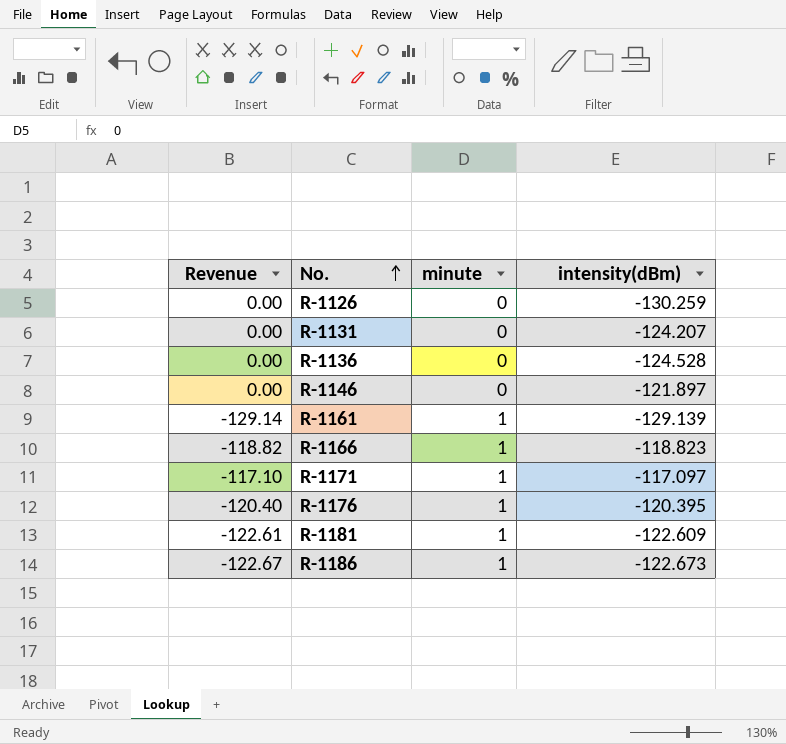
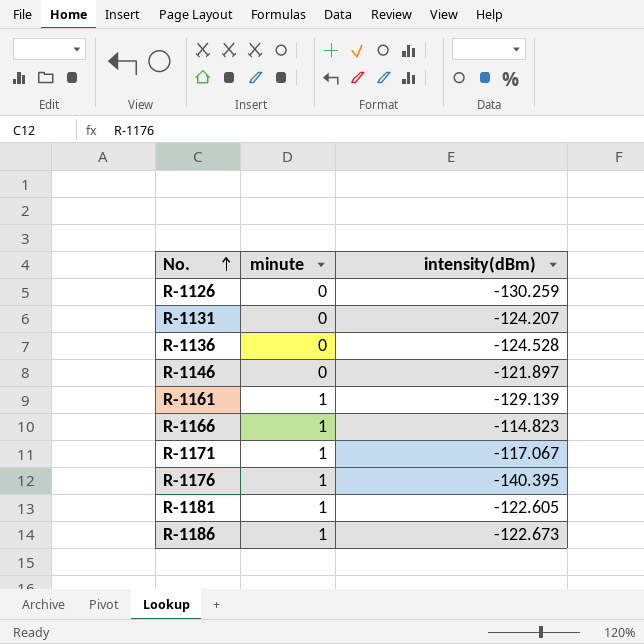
column Revenue | formula: [minute] * [intensity(dBm)] -> none
R-1166 | intensity(dBm): -118.823 -> -114.823
R-1171 | intensity(dBm): -117.097 -> -117.067
R-1176 | intensity(dBm): -120.395 -> -140.395
R-1181 | intensity(dBm): -122.609 -> -122.605

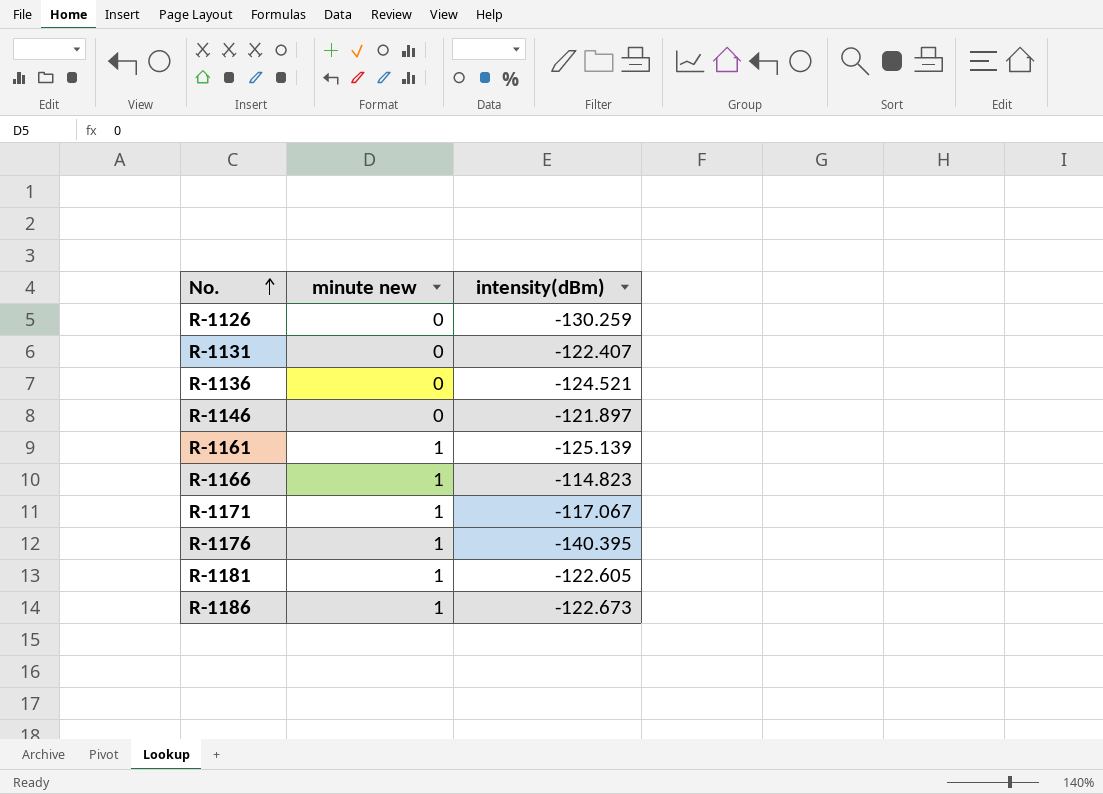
column name: minute -> minute new
R-1131 | intensity(dBm): -124.207 -> -122.407
R-1136 | intensity(dBm): -124.528 -> -124.521
R-1161 | intensity(dBm): -129.139 -> -125.139

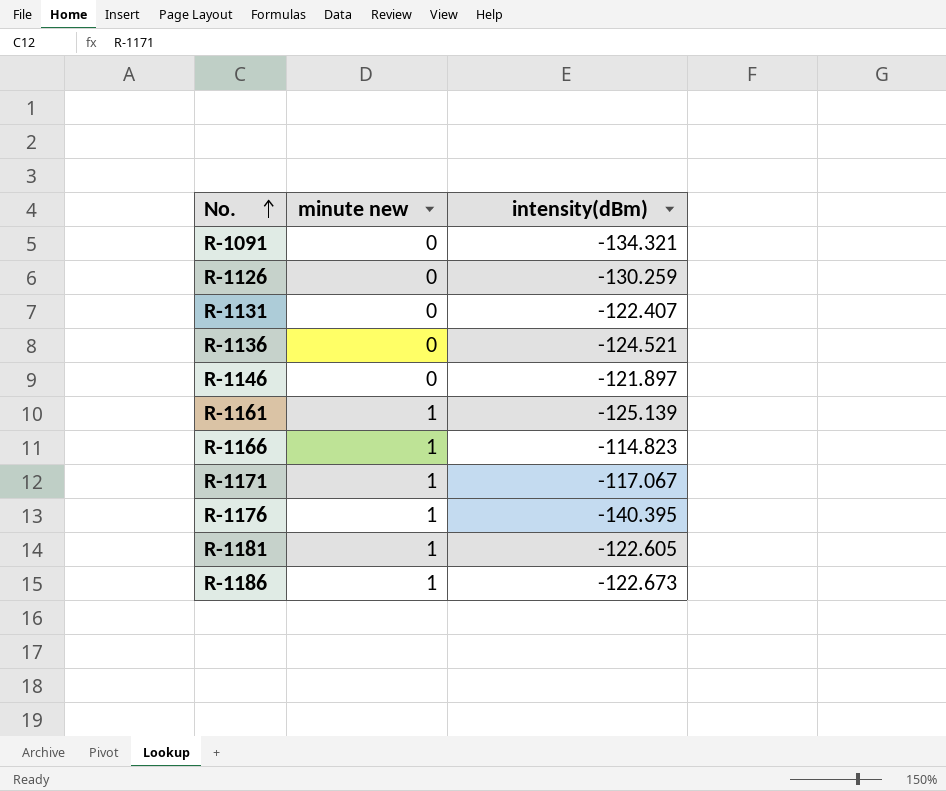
row R-1091: none -> 0 | -134.321

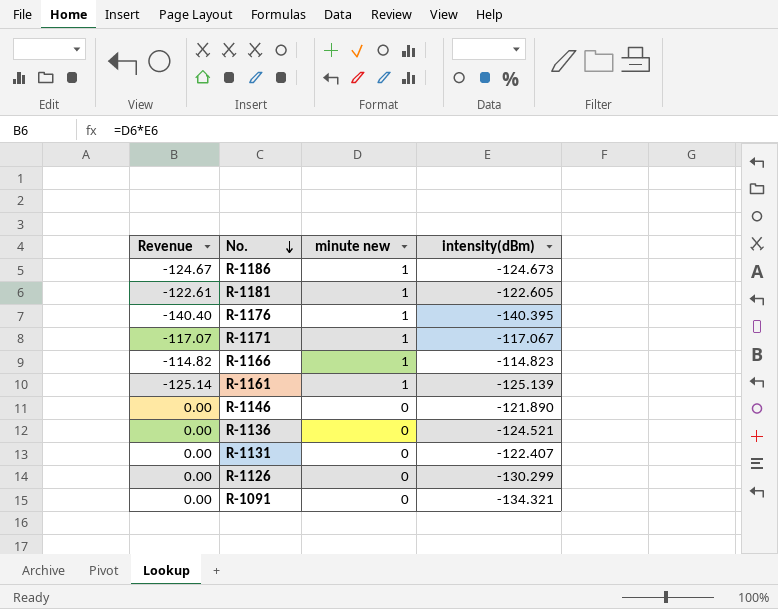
row order: No. ascending -> No. descending
column Revenue | formula: none -> [minute new] * [intensity(dBm)]
R-1186 | intensity(dBm): -122.673 -> -124.673
R-1146 | intensity(dBm): -121.897 -> -121.890
R-1126 | intensity(dBm): -130.259 -> -130.299

